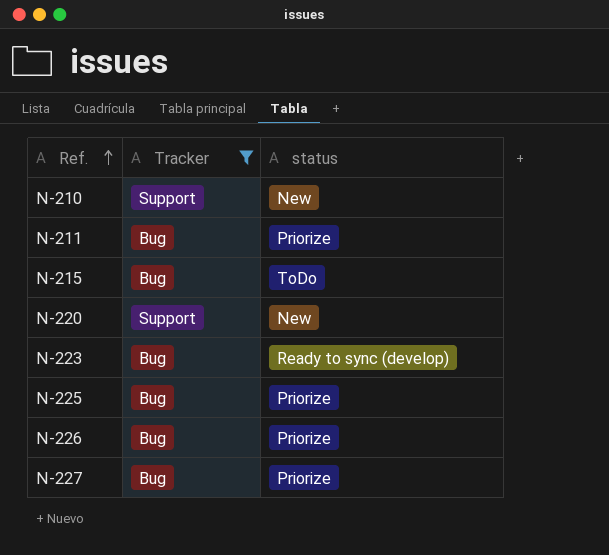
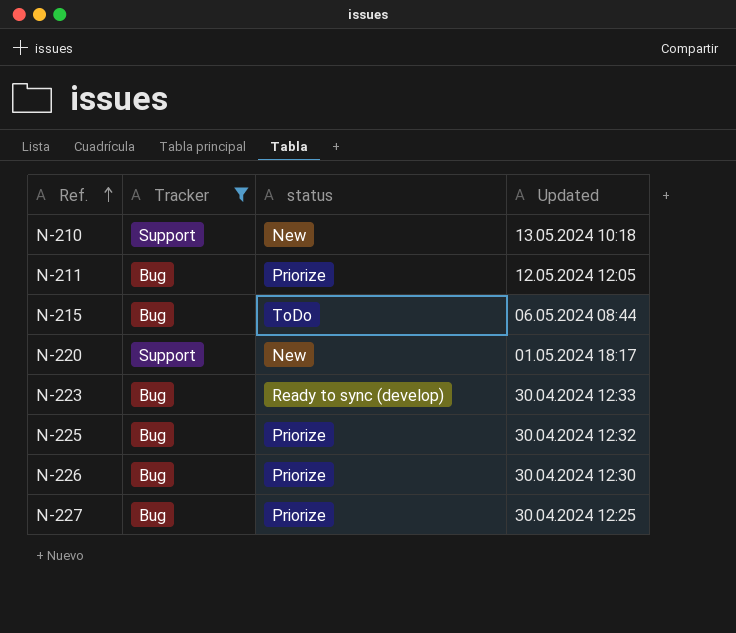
column Updated | position: none -> 4

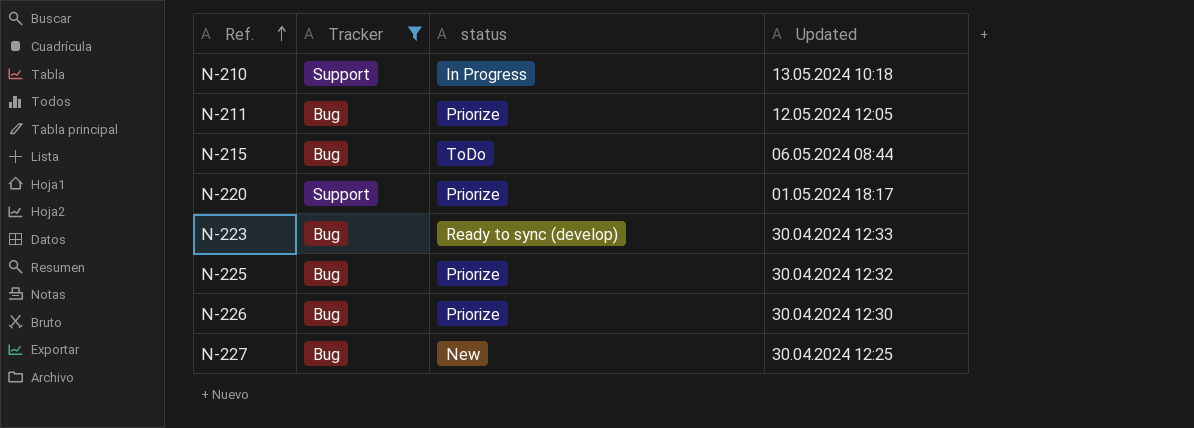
N-210 | status: New -> In Progress
N-220 | status: New -> Priorize
N-227 | status: Priorize -> New

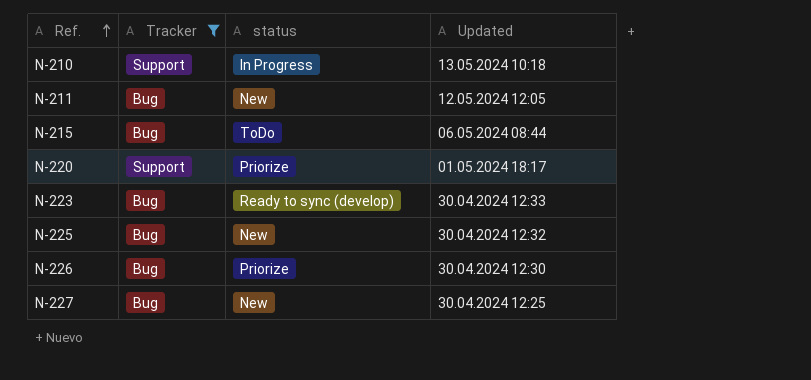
N-211 | status: Priorize -> New
N-225 | status: Priorize -> New

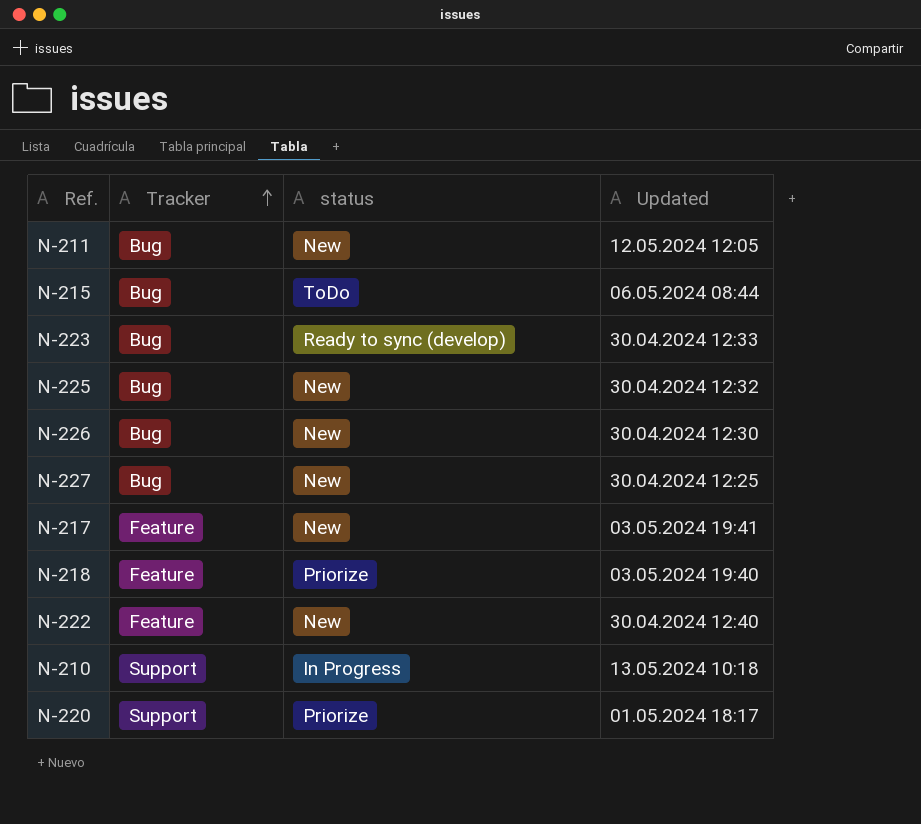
filter: Tracker != Feature -> none
row order: Ref. ascending -> Tracker ascending
N-226 | status: Priorize -> New

